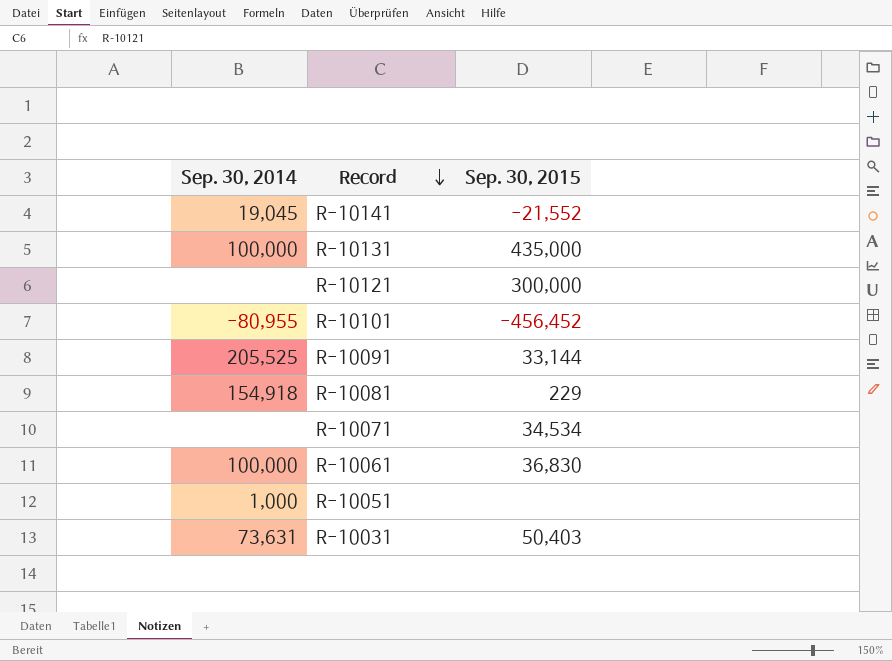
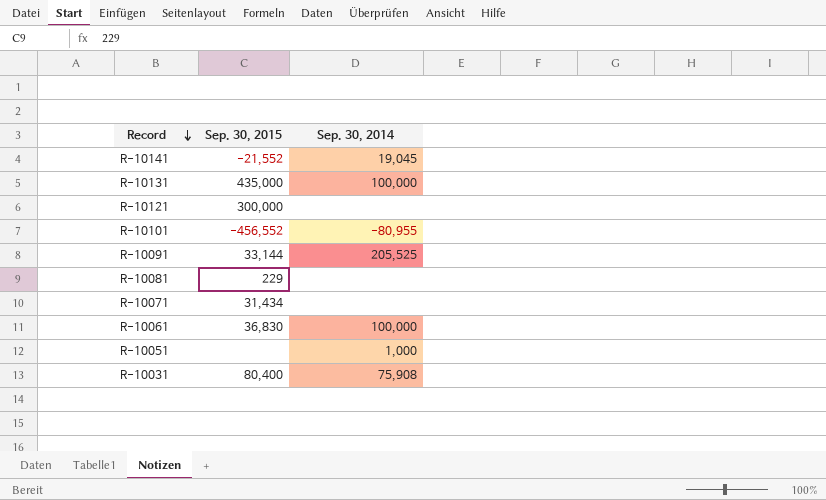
column Sep. 30, 2014 | position: 1 -> 3
R-10101 | Sep. 30, 2015: -456,452 -> -456,552
R-10081 | Sep. 30, 2014: 154,918 -> none
R-10071 | Sep. 30, 2015: 34,534 -> 31,434
R-10031 | Sep. 30, 2015: 50,403 -> 80,400
R-10031 | Sep. 30, 2014: 73,631 -> 75,908

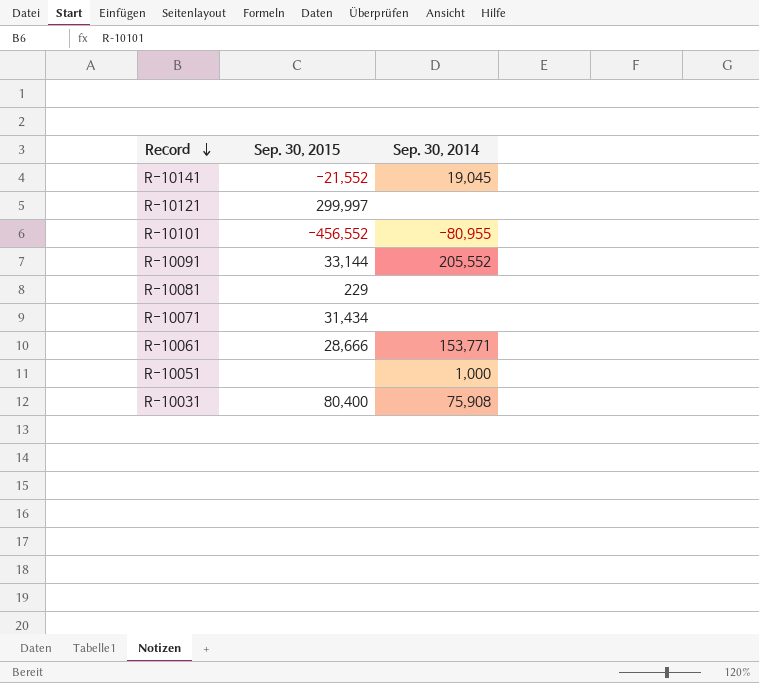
row R-10131: 435,000 | 100,000 -> none
R-10121 | Sep. 30, 2015: 300,000 -> 299,997
R-10091 | Sep. 30, 2014: 205,525 -> 205,552
R-10061 | Sep. 30, 2015: 36,830 -> 28,666
R-10061 | Sep. 30, 2014: 100,000 -> 153,771

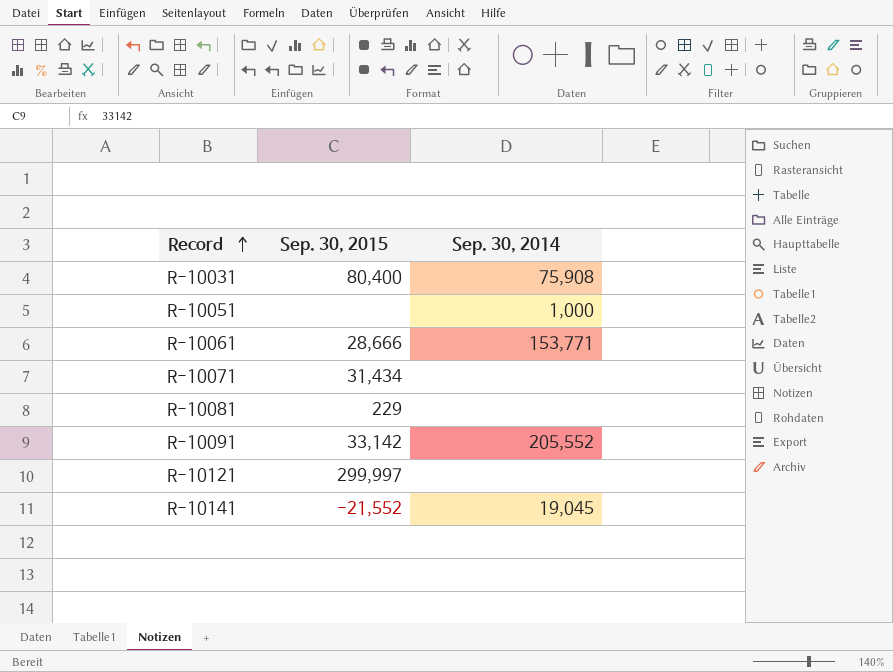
row order: Record descending -> Record ascending
row R-10101: -456,552 | -80,955 -> none
R-10091 | Sep. 30, 2015: 33,144 -> 33,142

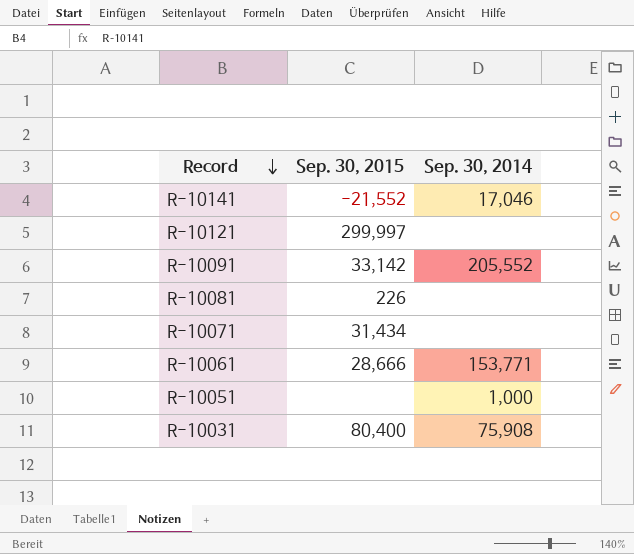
row order: Record ascending -> Record descending
R-10141 | Sep. 30, 2014: 19,045 -> 17,046
R-10081 | Sep. 30, 2015: 229 -> 226

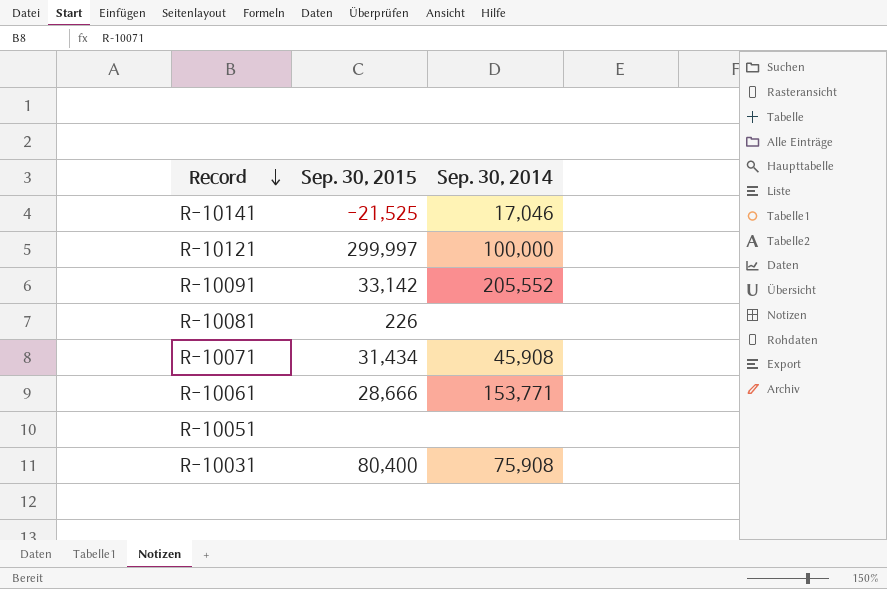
R-10141 | Sep. 30, 2015: -21,552 -> -21,525
R-10121 | Sep. 30, 2014: none -> 100,000
R-10071 | Sep. 30, 2014: none -> 45,908
R-10051 | Sep. 30, 2014: 1,000 -> none

